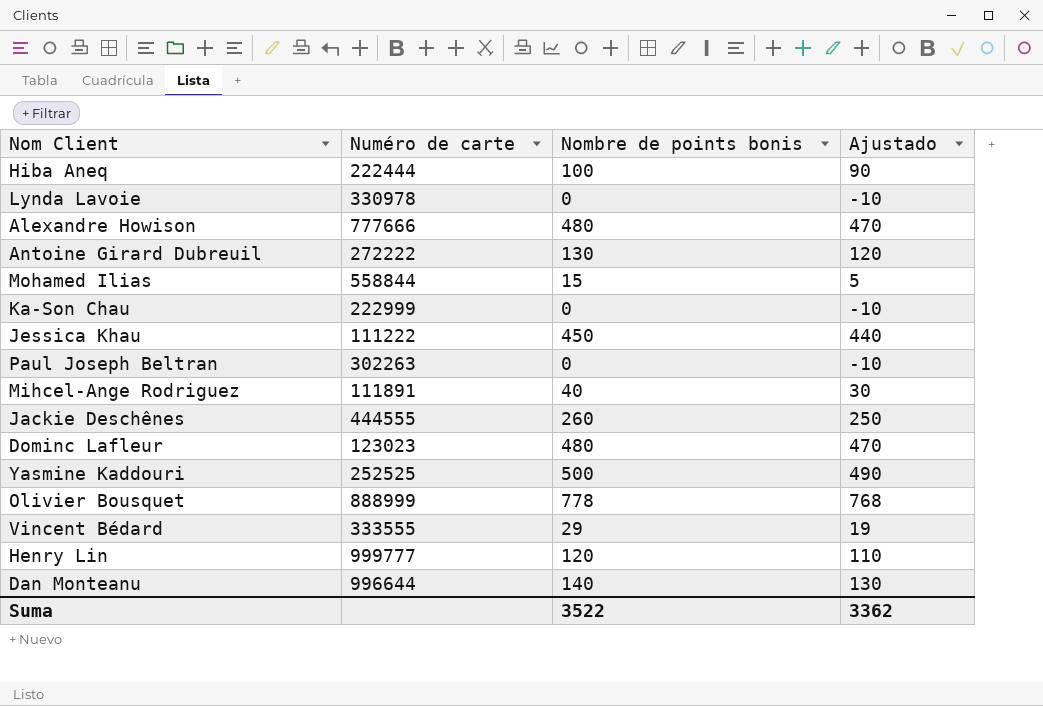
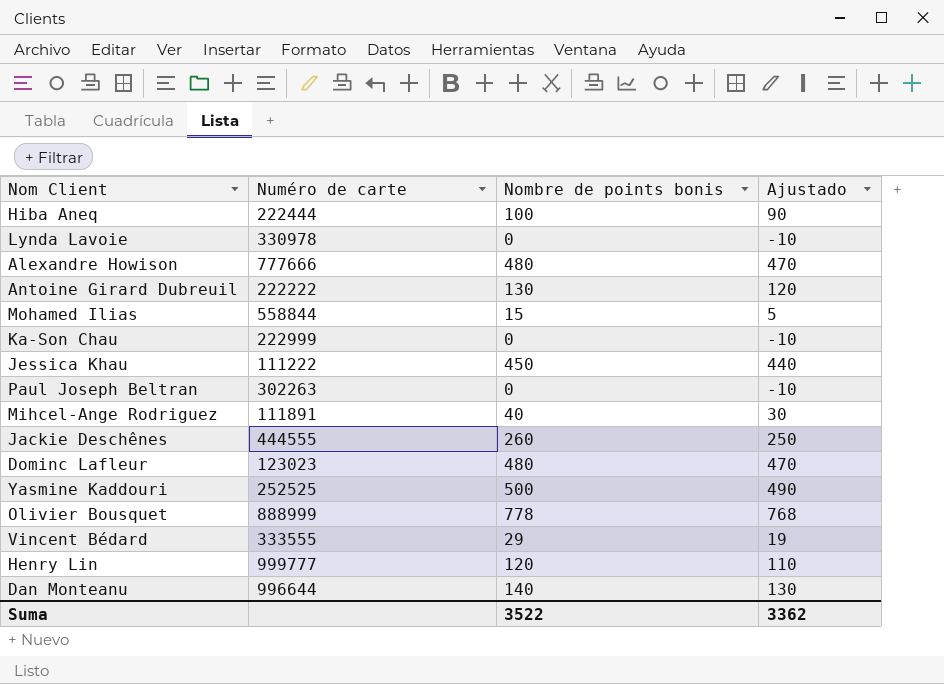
Antoine Girard Dubreuil | Numéro de carte: 272222 -> 222222

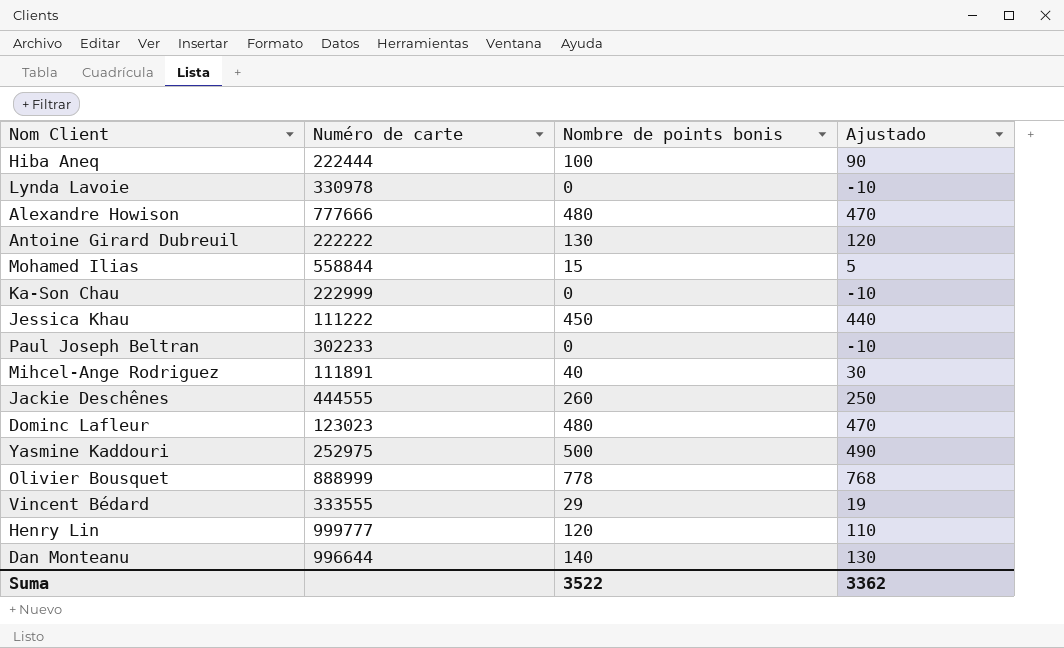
Paul Joseph Beltran | Numéro de carte: 302263 -> 302233
Yasmine Kaddouri | Numéro de carte: 252525 -> 252975

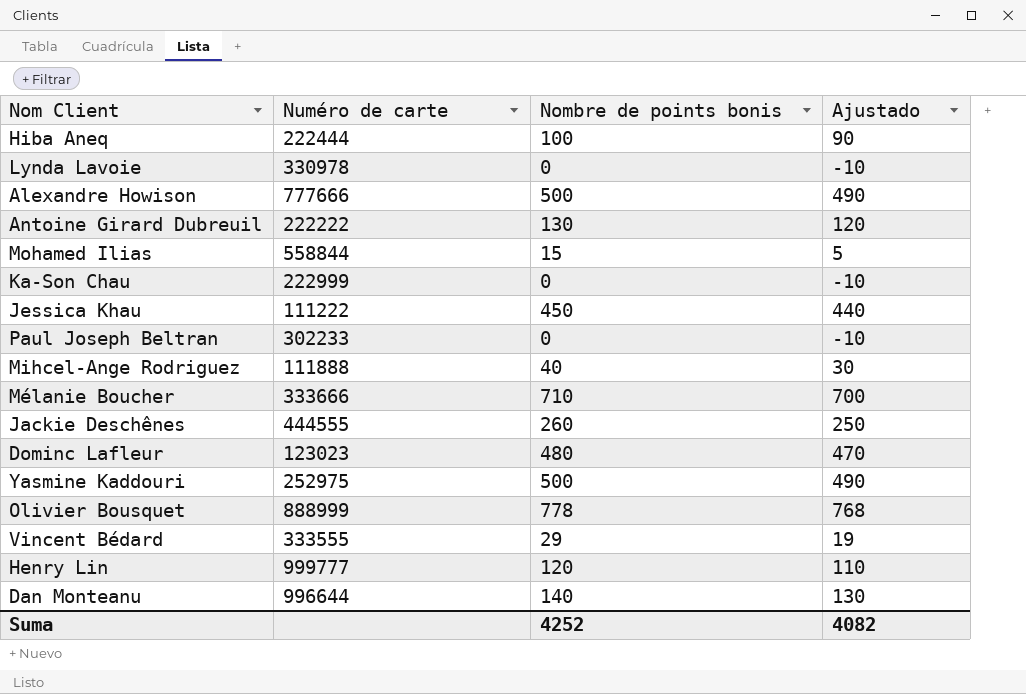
Alexandre Howison | Nombre de points bonis: 480 -> 500
Alexandre Howison | Ajustado: 470 -> 490
Mihcel-Ange Rodriguez | Numéro de carte: 111891 -> 111888
row Mélanie Boucher: none -> 333666 | 710 | 700
Suma | Nombre de points bonis: 3522 -> 4252
Suma | Ajustado: 3362 -> 4082

